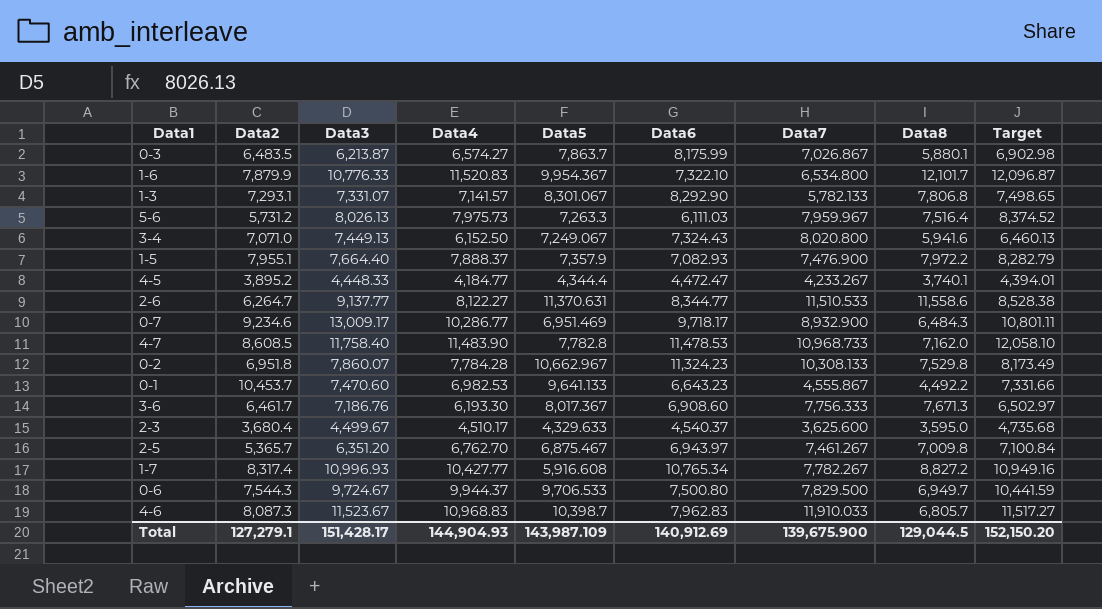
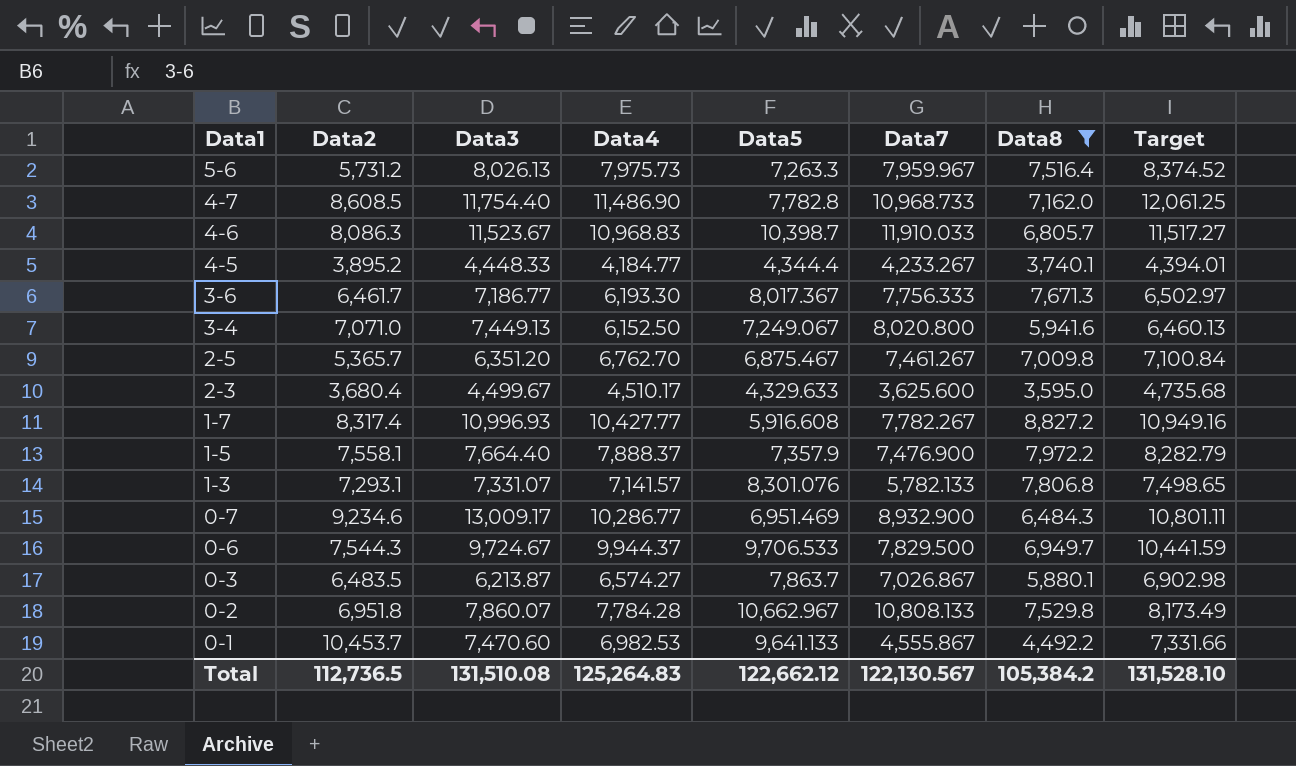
filter: none -> Data8 <= 8,827.2
row order: none -> Data1 descending
column Data6 | position: 6 -> none
4-7 | Data3: 11,758.40 -> 11,754.40
4-7 | Data4: 11,483.90 -> 11,486.90
4-7 | Target: 12,058.10 -> 12,061.25
4-6 | Data2: 8,087.3 -> 8,086.3
3-6 | Data3: 7,186.76 -> 7,186.77
1-5 | Data2: 7,955.1 -> 7,558.1
1-3 | Data5: 8,301.067 -> 8,301.076
0-2 | Data7: 10,308.133 -> 10,808.133
Total | Data2: 127,279.1 -> 112,736.5
Total | Data3: 151,428.17 -> 131,510.08
Total | Data4: 144,904.93 -> 125,264.83
Total | Data5: 143,987.109 -> 122,662.12
Total | Data7: 139,675.900 -> 122,130.567
Total | Data8: 129,044.5 -> 105,384.2
Total | Target: 152,150.20 -> 131,528.10

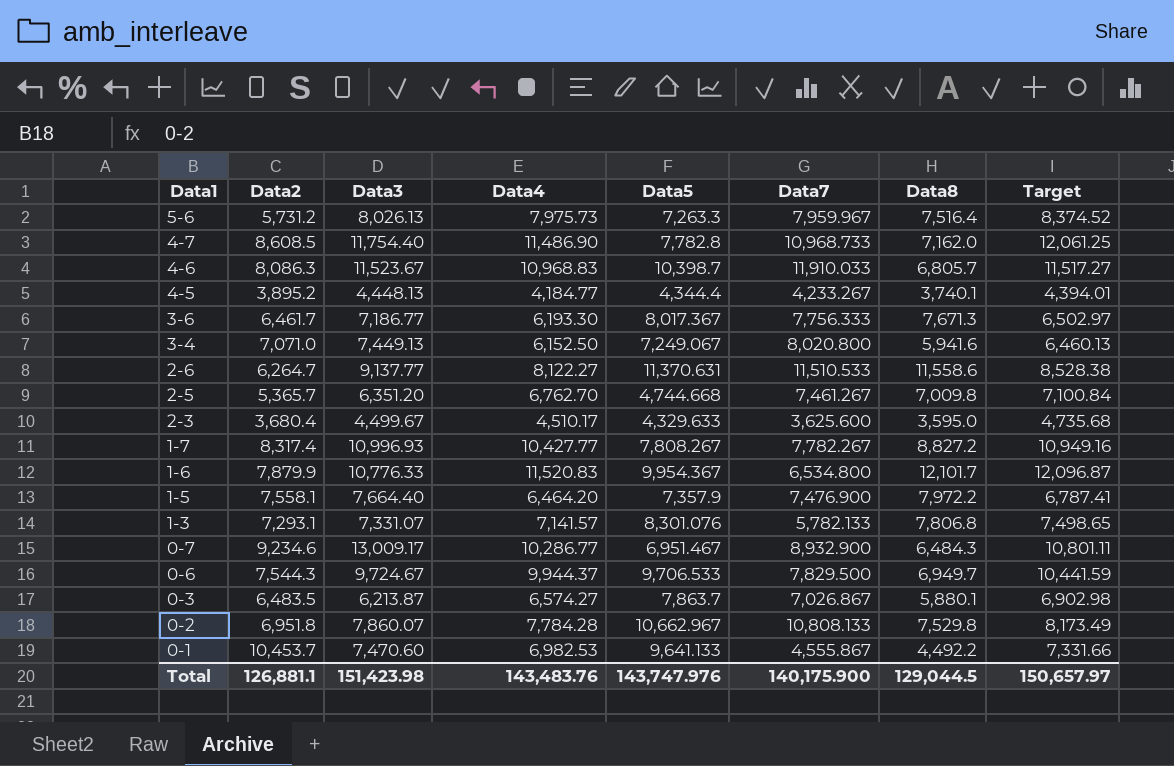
filter: Data8 <= 8,827.2 -> none
4-5 | Data3: 4,448.33 -> 4,448.13
2-5 | Data5: 6,875.467 -> 4,744.668
1-7 | Data5: 5,916.608 -> 7,808.267
1-5 | Data4: 7,888.37 -> 6,464.20
1-5 | Target: 8,282.79 -> 6,787.41
0-7 | Data5: 6,951.469 -> 6,951.467
Total | Data2: 112,736.5 -> 126,881.1
Total | Data3: 131,510.08 -> 151,423.98
Total | Data4: 125,264.83 -> 143,483.76
Total | Data5: 122,662.12 -> 143,747.976
Total | Data7: 122,130.567 -> 140,175.900
Total | Data8: 105,384.2 -> 129,044.5
Total | Target: 131,528.10 -> 150,657.97

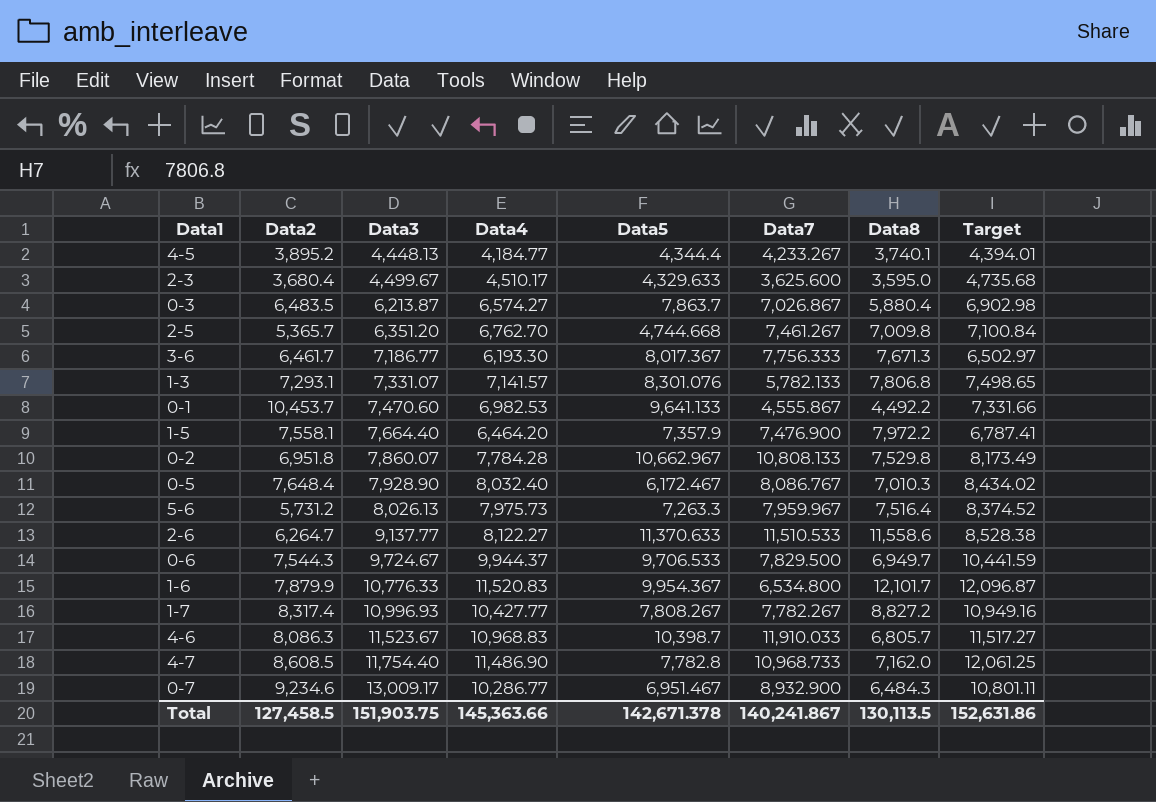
row order: Data1 descending -> Data3 ascending
row 3-4: 7,071.0 | 7,449.13 | 6,152.50 | 7,249.067 | 8,020.800 | 5,941.6 | 6,460.13 -> none
0-3 | Data8: 5,880.1 -> 5,880.4
row 0-5: none -> 7,648.4 | 7,928.90 | 8,032.40 | 6,172.467 | 8,086.767 | 7,010.3 | 8,434.02
2-6 | Data5: 11,370.631 -> 11,370.633
Total | Data2: 126,881.1 -> 127,458.5
Total | Data3: 151,423.98 -> 151,903.75
Total | Data4: 143,483.76 -> 145,363.66
Total | Data5: 143,747.976 -> 142,671.378
Total | Data7: 140,175.900 -> 140,241.867
Total | Data8: 129,044.5 -> 130,113.5
Total | Target: 150,657.97 -> 152,631.86

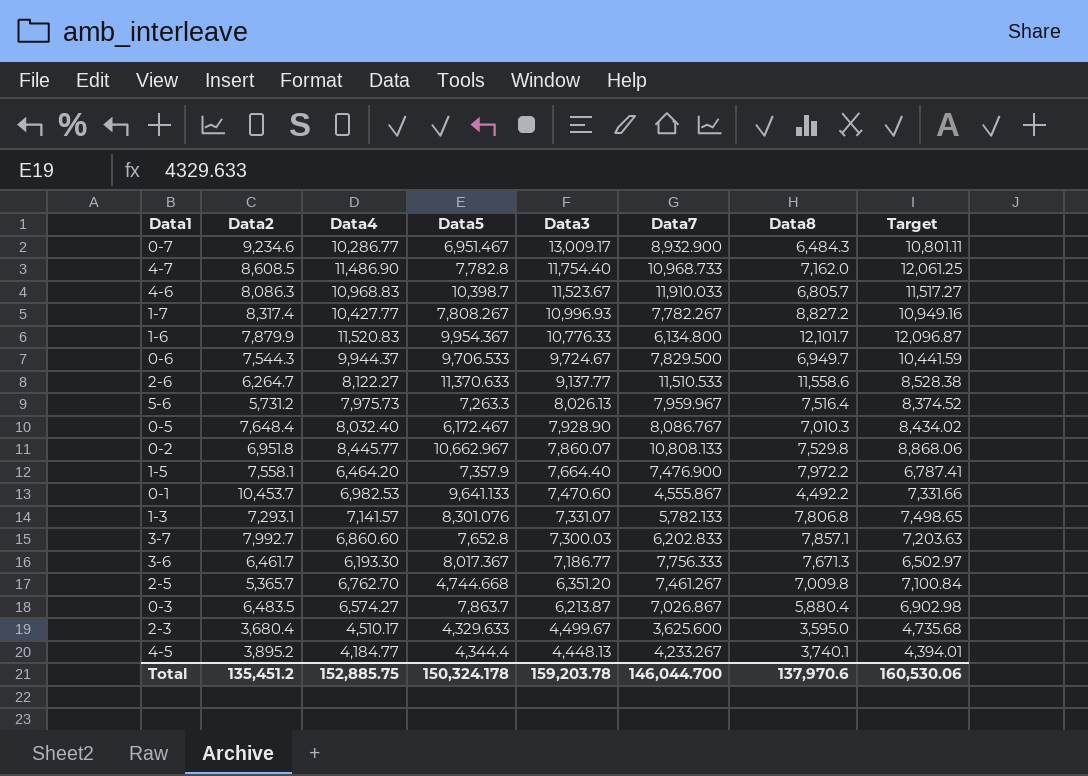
row order: Data3 ascending -> Data3 descending
column Data3 | position: 3 -> 5
1-6 | Data7: 6,534.800 -> 6,134.800
0-2 | Data4: 7,784.28 -> 8,445.77
0-2 | Target: 8,173.49 -> 8,868.06
row 3-7: none -> 7,992.7 | 6,860.60 | 7,652.8 | 7,300.03 | 6,202.833 | 7,857.1 | 7,203.63
Total | Data2: 127,458.5 -> 135,451.2
Total | Data4: 145,363.66 -> 152,885.75
Total | Data5: 142,671.378 -> 150,324.178
Total | Data3: 151,903.75 -> 159,203.78
Total | Data7: 140,241.867 -> 146,044.700
Total | Data8: 130,113.5 -> 137,970.6
Total | Target: 152,631.86 -> 160,530.06

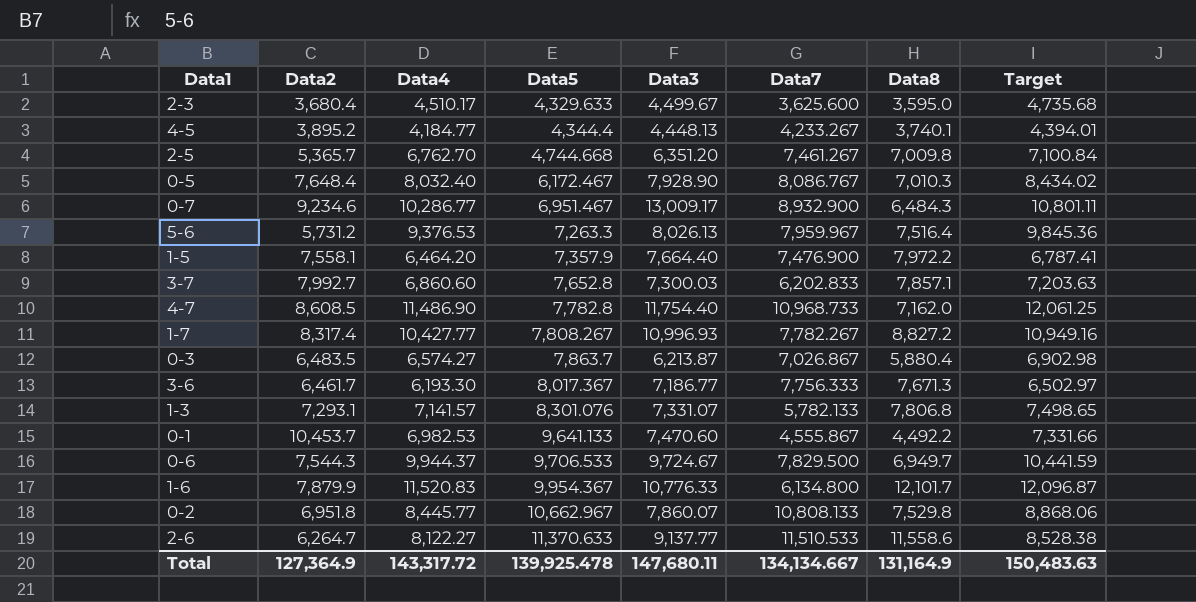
row order: Data3 descending -> Data5 ascending
row 4-6: 8,086.3 | 10,968.83 | 10,398.7 | 11,523.67 | 11,910.033 | 6,805.7 | 11,517.27 -> none
5-6 | Data4: 7,975.73 -> 9,376.53
5-6 | Target: 8,374.52 -> 9,845.36
Total | Data2: 135,451.2 -> 127,364.9
Total | Data4: 152,885.75 -> 143,317.72
Total | Data5: 150,324.178 -> 139,925.478
Total | Data3: 159,203.78 -> 147,680.11
Total | Data7: 146,044.700 -> 134,134.667
Total | Data8: 137,970.6 -> 131,164.9
Total | Target: 160,530.06 -> 150,483.63

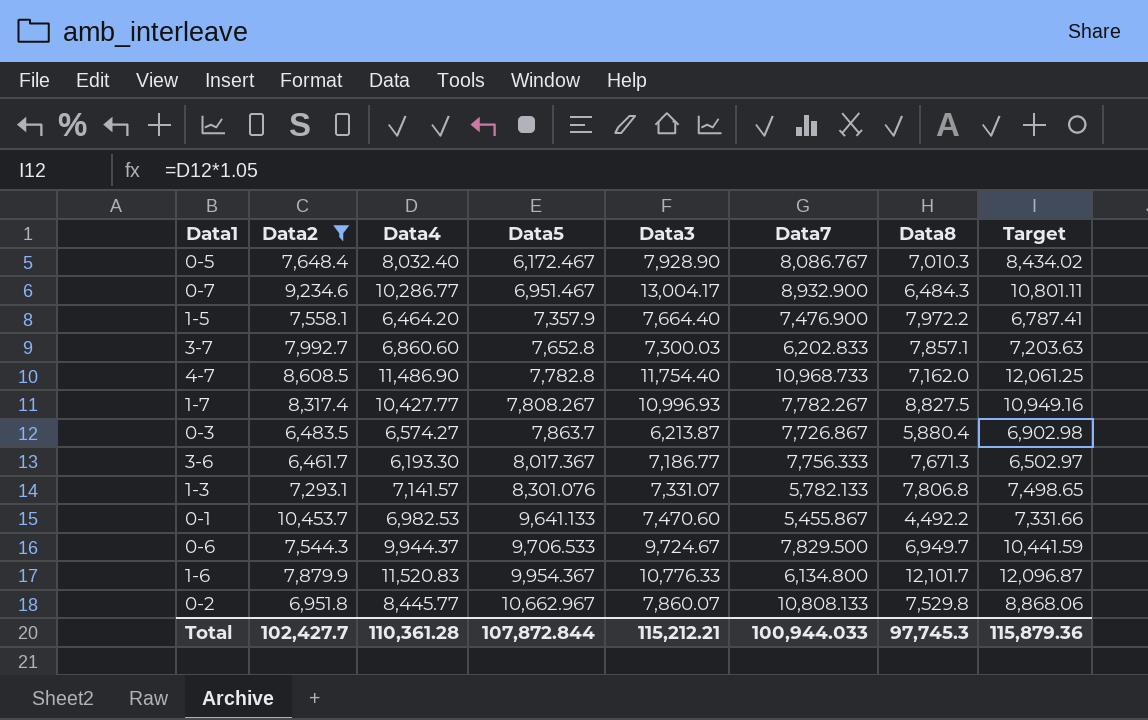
filter: none -> Data2 >= 6,461.7
0-7 | Data3: 13,009.17 -> 13,004.17
1-7 | Data8: 8,827.2 -> 8,827.5
0-3 | Data7: 7,026.867 -> 7,726.867
0-1 | Data7: 4,555.867 -> 5,455.867
Total | Data2: 127,364.9 -> 102,427.7
Total | Data4: 143,317.72 -> 110,361.28
Total | Data5: 139,925.478 -> 107,872.844
Total | Data3: 147,680.11 -> 115,212.21
Total | Data7: 134,134.667 -> 100,944.033
Total | Data8: 131,164.9 -> 97,745.3
Total | Target: 150,483.63 -> 115,879.36

